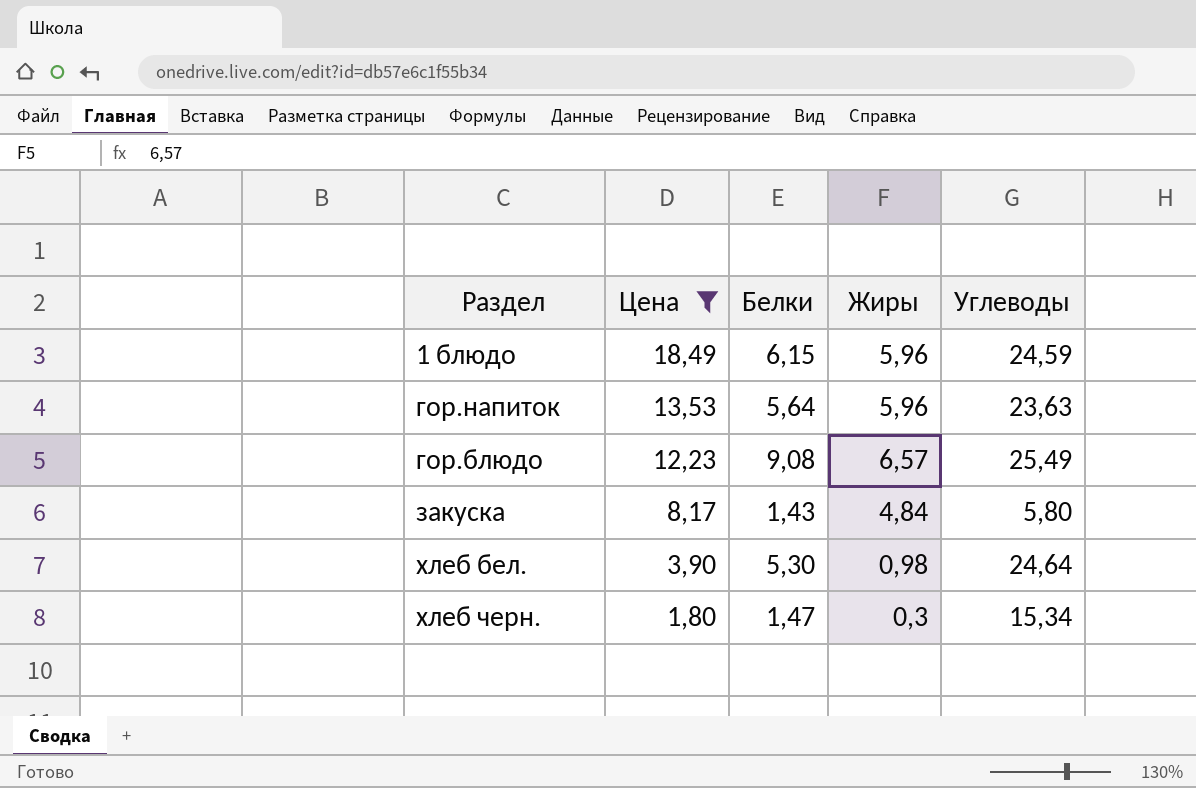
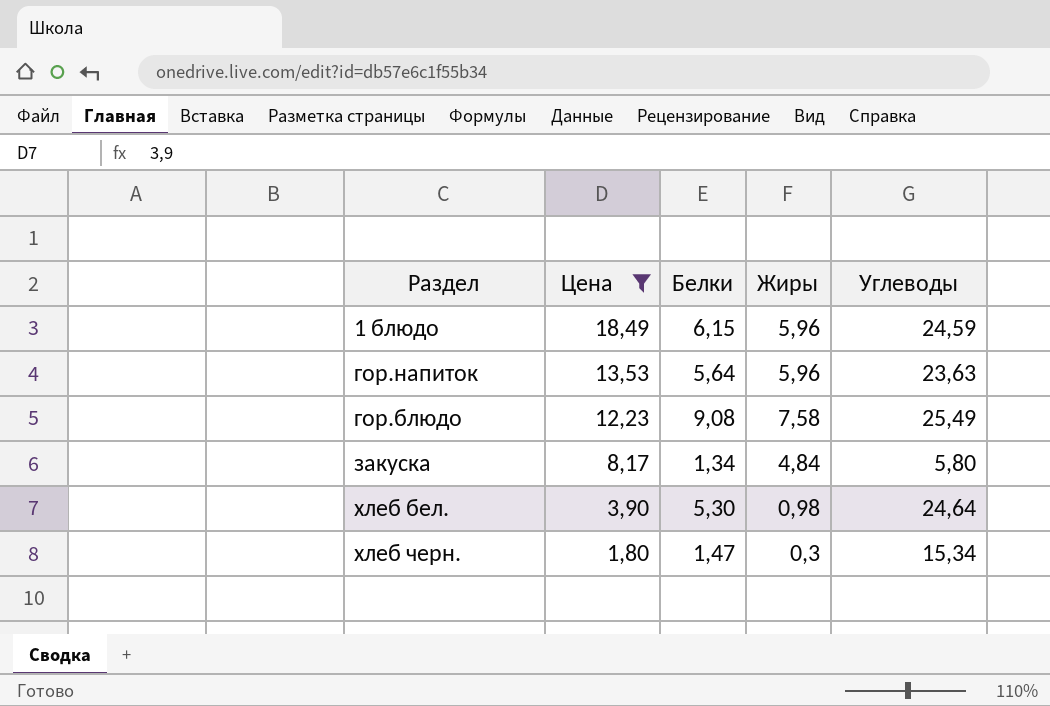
гор.блюдо | Жиры: 6,57 -> 7,58
закуска | Белки: 1,43 -> 1,34

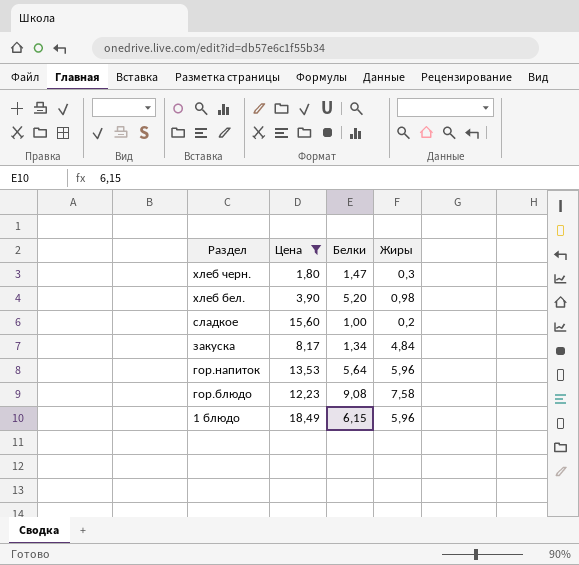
row order: Цена descending -> Раздел descending
column Углеводы | position: 5 -> none
хлеб бел. | Белки: 5,30 -> 5,20
row сладкое: none -> 15,60 | 1,00 | 0,2

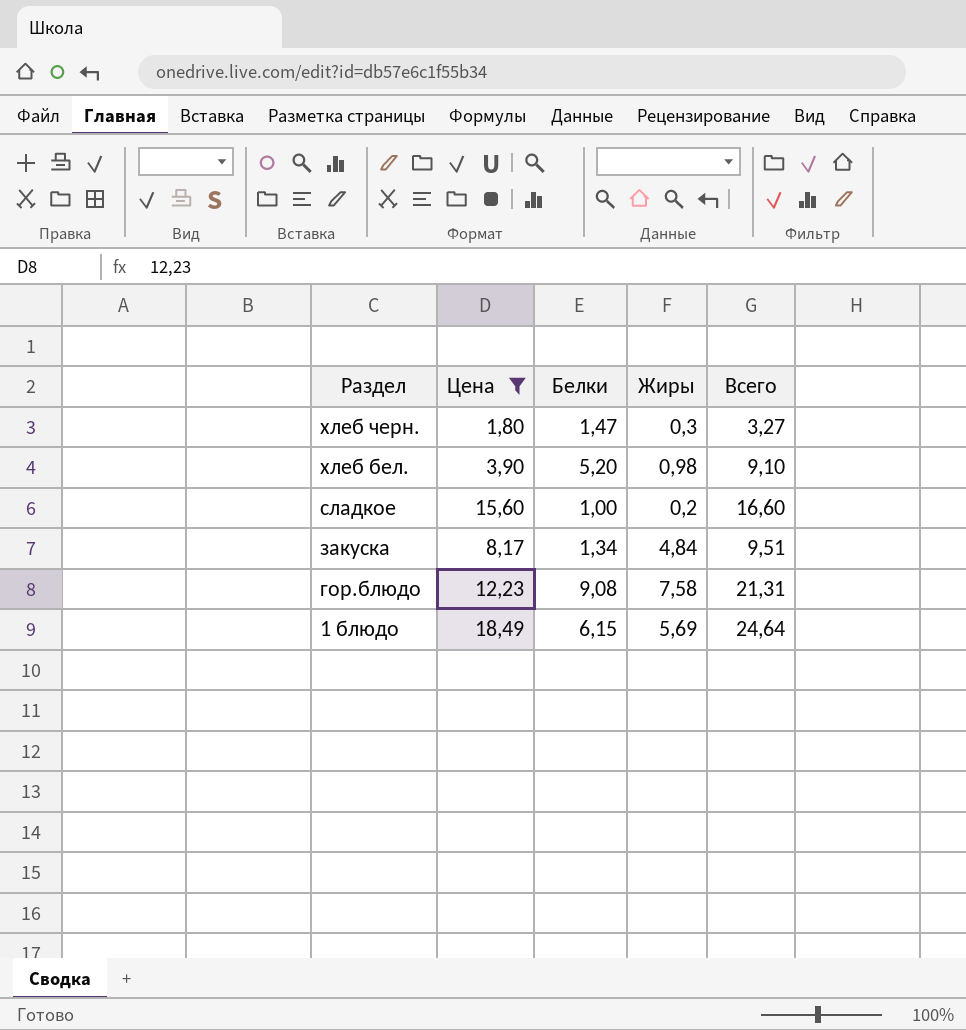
column Всего | formula: none -> [Цена] + [Белки]
row гор.напиток: 13,53 | 5,64 | 5,96 -> none
1 блюдо | Жиры: 5,96 -> 5,69

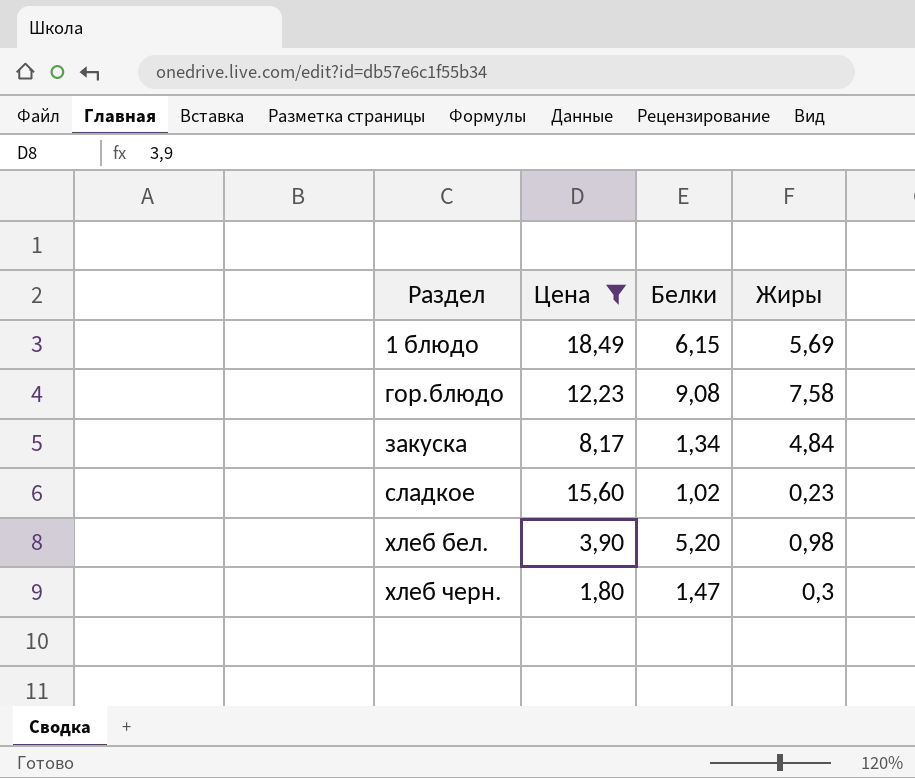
row order: Раздел descending -> Раздел ascending
column Всего | formula: [Цена] + [Белки] -> none
сладкое | Белки: 1,00 -> 1,02
сладкое | Жиры: 0,2 -> 0,23

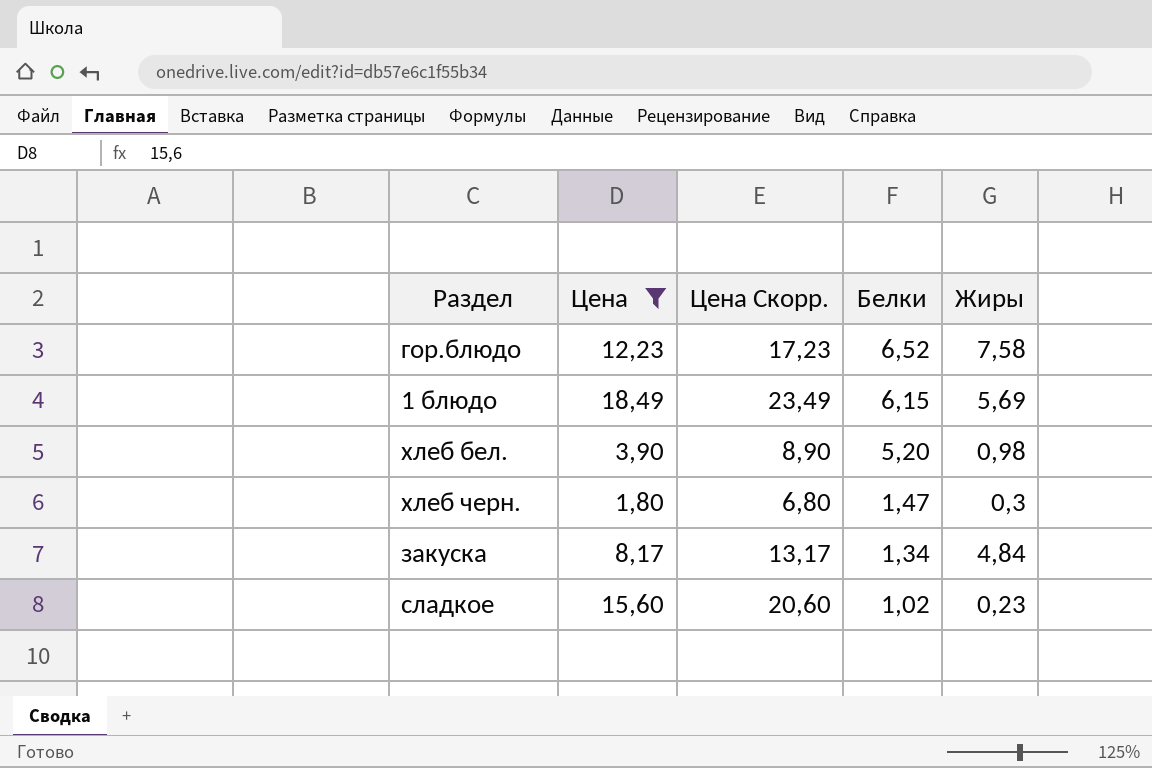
row order: Раздел ascending -> Белки descending
column Цена Скорр. | formula: none -> [Цена] + 5
гор.блюдо | Белки: 9,08 -> 6,52

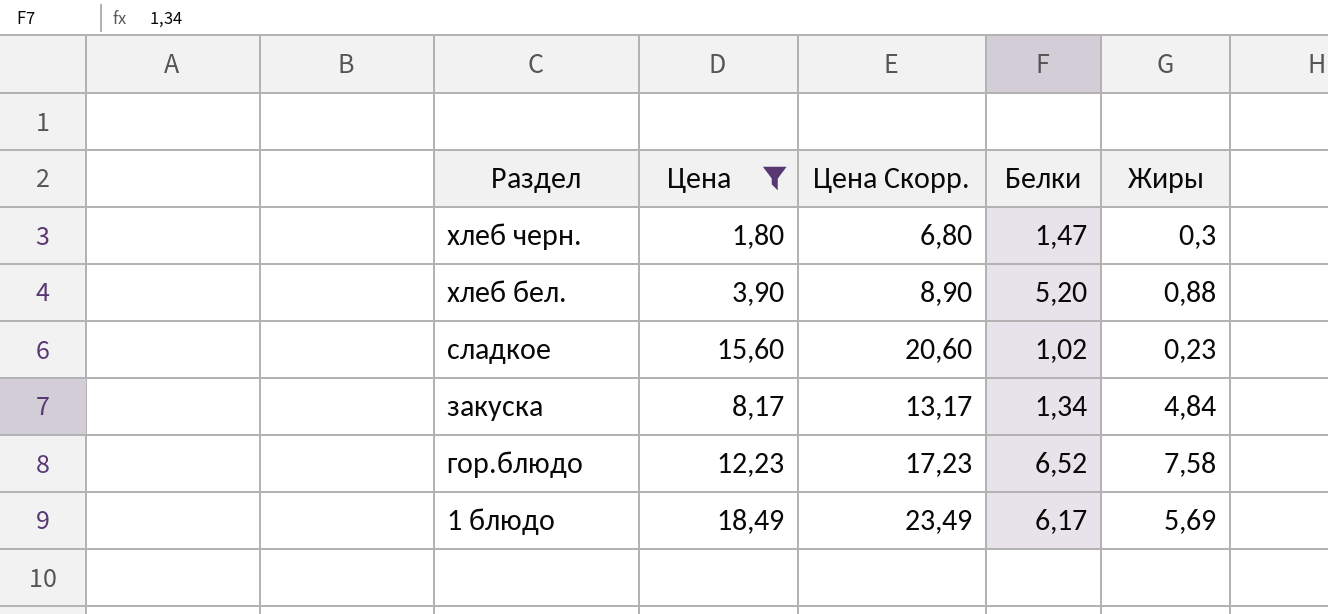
row order: Белки descending -> Раздел descending
хлеб бел. | Жиры: 0,98 -> 0,88
1 блюдо | Белки: 6,15 -> 6,17

